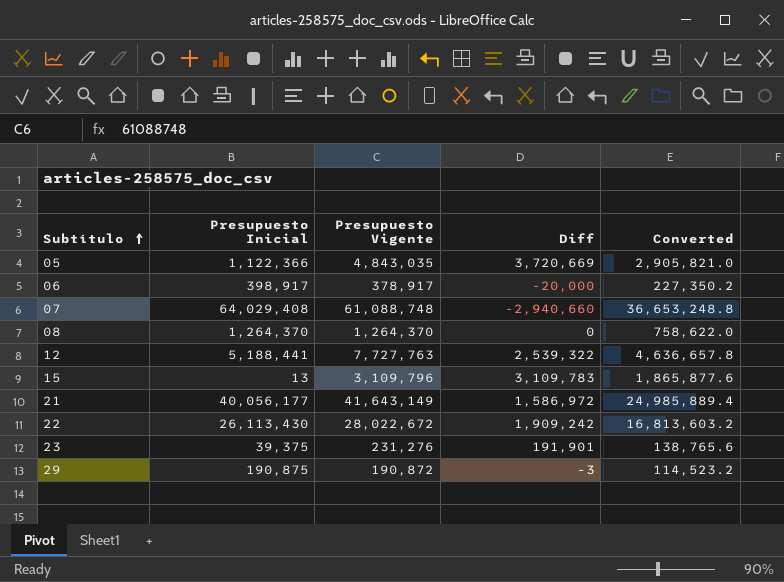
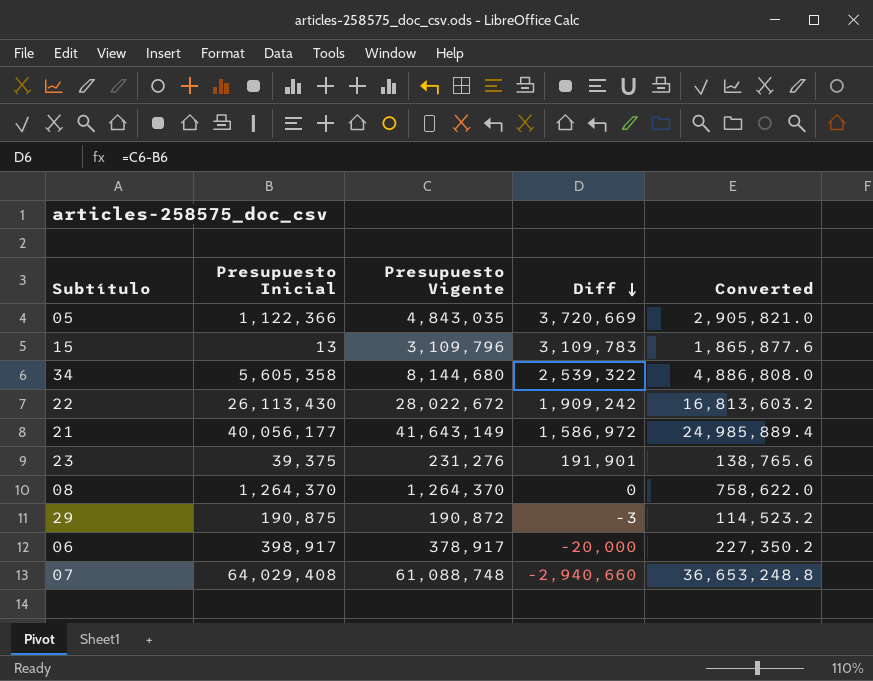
row order: Subtítulo ascending -> Diff descending
row 12: 5,188,441 | 7,727,763 | 2,539,322 | 4,636,657.8 -> none
row 34: none -> 5,605,358 | 8,144,680 | 2,539,322 | 4,886,808.0

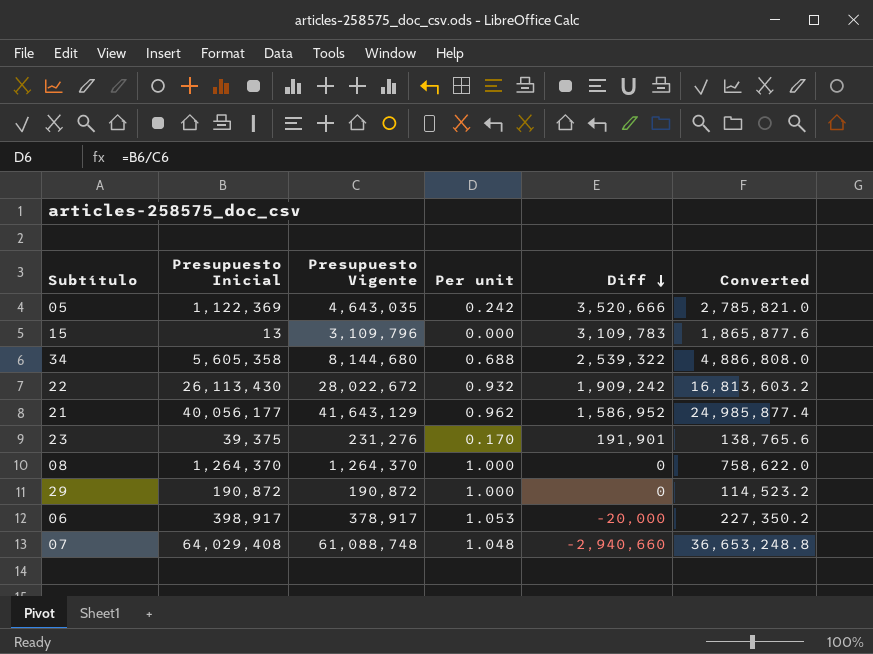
column Per unit | formula: none -> [Presupuesto Inicial] / [Presupuesto Vigente]
05 | Presupuesto Inicial: 1,122,366 -> 1,122,369
05 | Presupuesto Vigente: 4,843,035 -> 4,643,035
05 | Diff: 3,720,669 -> 3,520,666
05 | Converted: 2,905,821.0 -> 2,785,821.0
21 | Presupuesto Vigente: 41,643,149 -> 41,643,129
21 | Diff: 1,586,972 -> 1,586,952
21 | Converted: 24,985,889.4 -> 24,985,877.4
29 | Presupuesto Inicial: 190,875 -> 190,872
29 | Diff: -3 -> 0

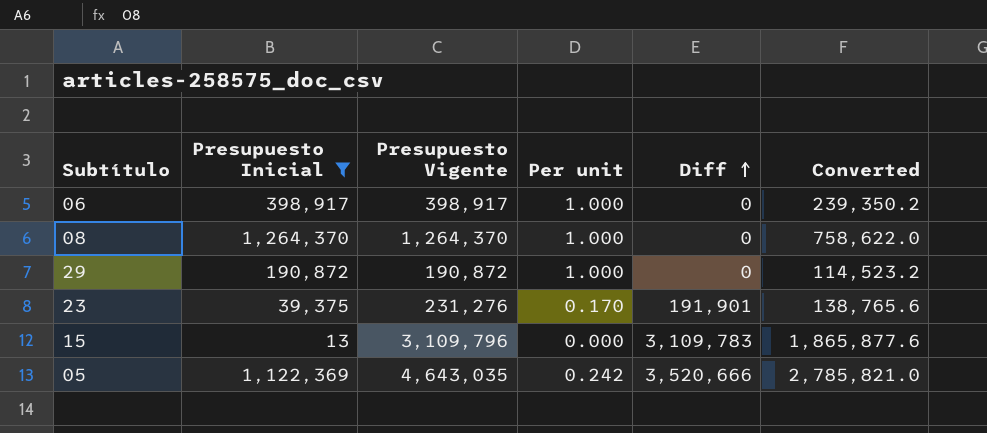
filter: none -> Presupuesto Inicial <= 1,264,370
row order: Diff descending -> Diff ascending
06 | Presupuesto Vigente: 378,917 -> 398,917
06 | Per unit: 1.053 -> 1.000
06 | Diff: -20,000 -> 0
06 | Converted: 227,350.2 -> 239,350.2

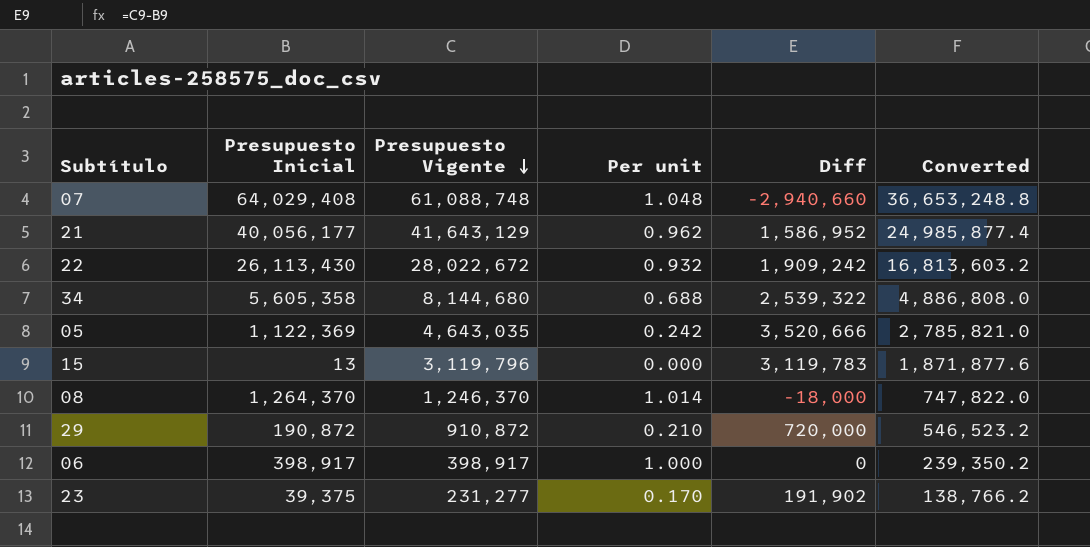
filter: Presupuesto Inicial <= 1,264,370 -> none
row order: Diff ascending -> Presupuesto Vigente descending
15 | Presupuesto Vigente: 3,109,796 -> 3,119,796
15 | Diff: 3,109,783 -> 3,119,783
15 | Converted: 1,865,877.6 -> 1,871,877.6
08 | Presupuesto Vigente: 1,264,370 -> 1,246,370
08 | Per unit: 1.000 -> 1.014
08 | Diff: 0 -> -18,000
08 | Converted: 758,622.0 -> 747,822.0
29 | Presupuesto Vigente: 190,872 -> 910,872
29 | Per unit: 1.000 -> 0.210
29 | Diff: 0 -> 720,000
29 | Converted: 114,523.2 -> 546,523.2
23 | Presupuesto Vigente: 231,276 -> 231,277
23 | Diff: 191,901 -> 191,902
23 | Converted: 138,765.6 -> 138,766.2

